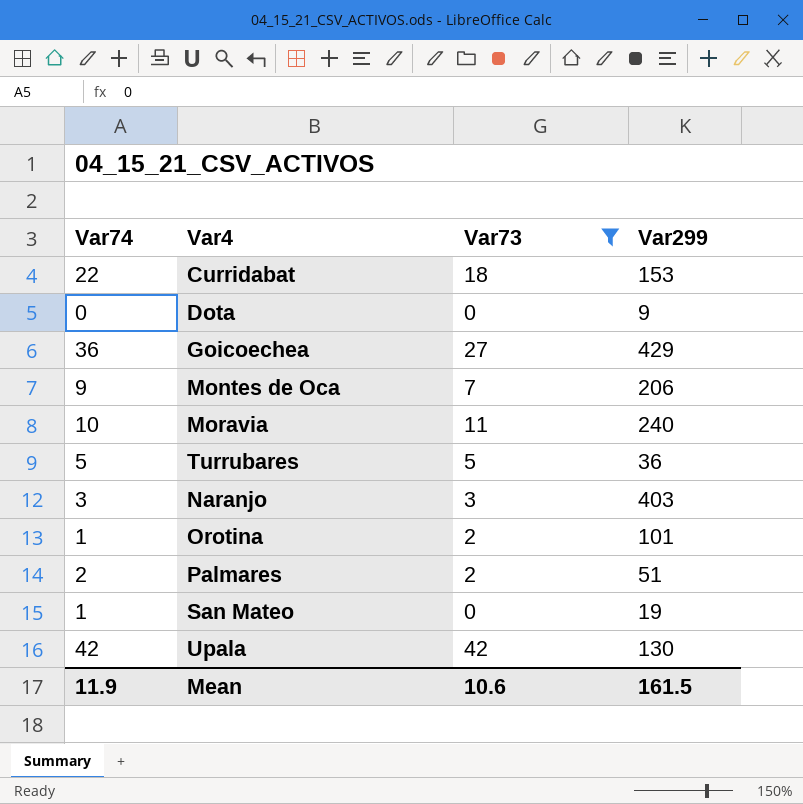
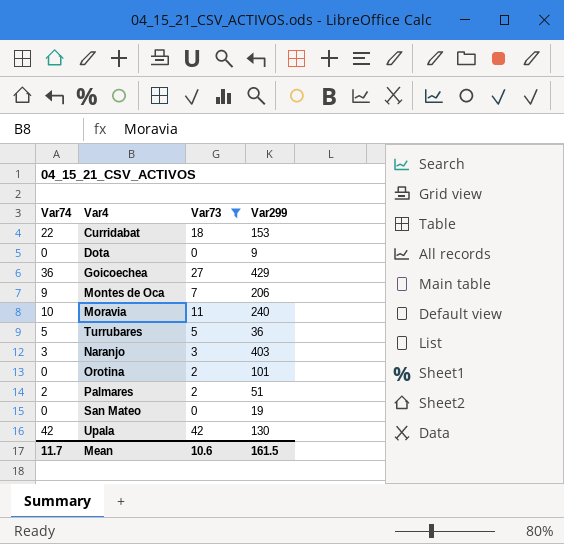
Orotina | Var74: 1 -> 0
San Mateo | Var74: 1 -> 0
Mean | Var74: 11.9 -> 11.7

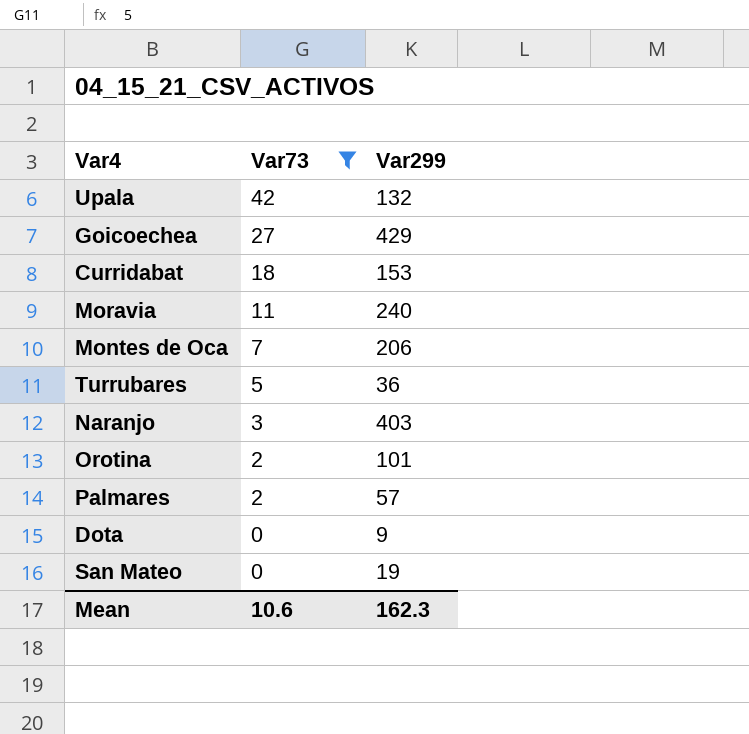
row order: none -> Var73 descending
column Var74 | position: 1 -> none
Upala | Var299: 130 -> 132
Palmares | Var299: 51 -> 57
Mean | Var299: 161.5 -> 162.3

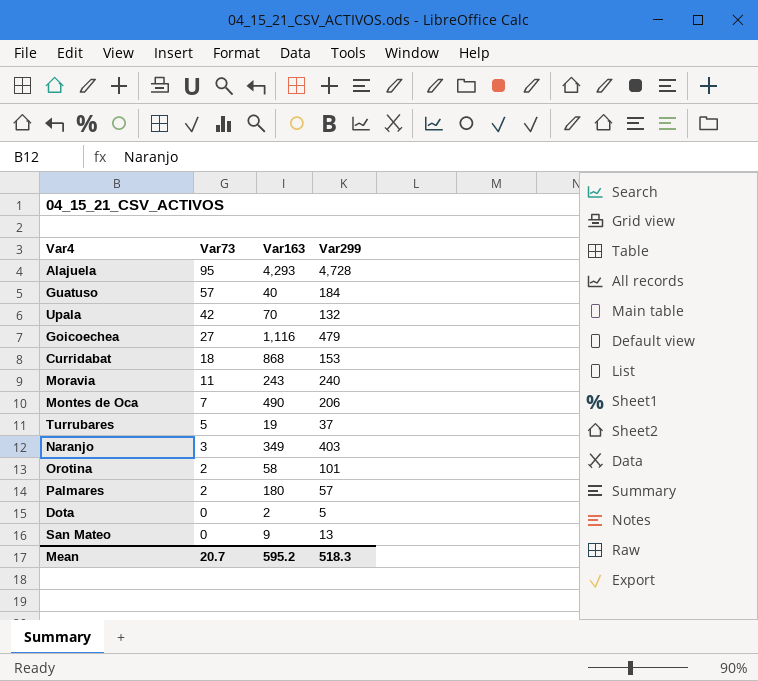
filter: Var73 <= 42 -> none
column Var163 | position: none -> 3
Goicoechea | Var299: 429 -> 479
Turrubares | Var299: 36 -> 37
Dota | Var299: 9 -> 5
San Mateo | Var299: 19 -> 13
Mean | Var73: 10.6 -> 20.7
Mean | Var299: 162.3 -> 518.3

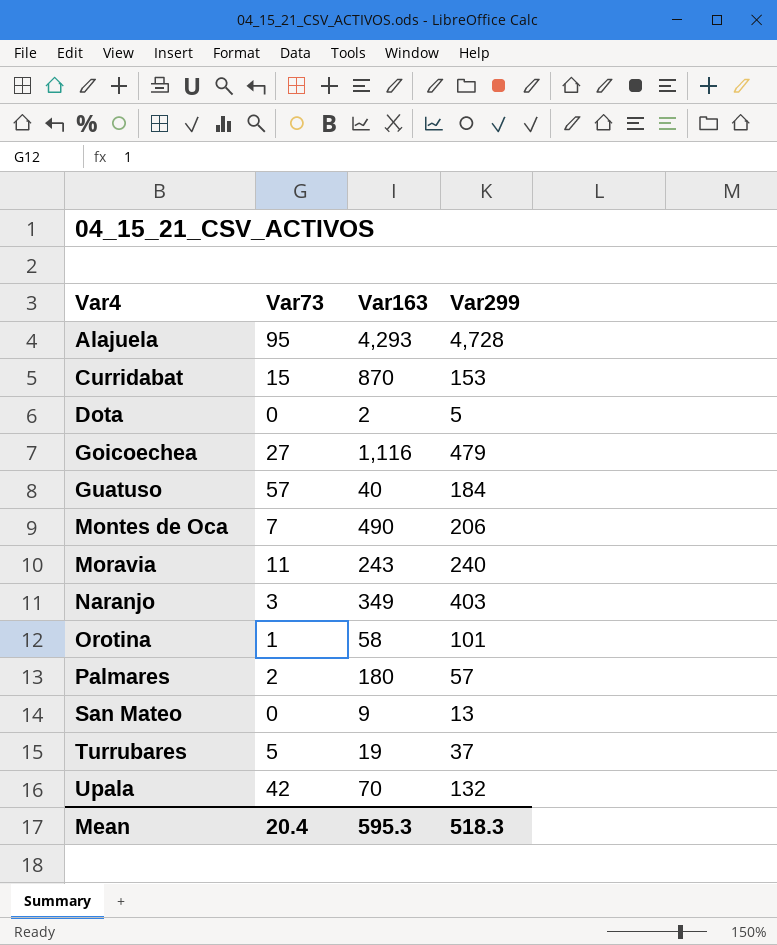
row order: Var73 descending -> Var4 ascending
Curridabat | Var73: 18 -> 15
Curridabat | Var163: 868 -> 870
Orotina | Var73: 2 -> 1
Mean | Var73: 20.7 -> 20.4
Mean | Var163: 595.2 -> 595.3

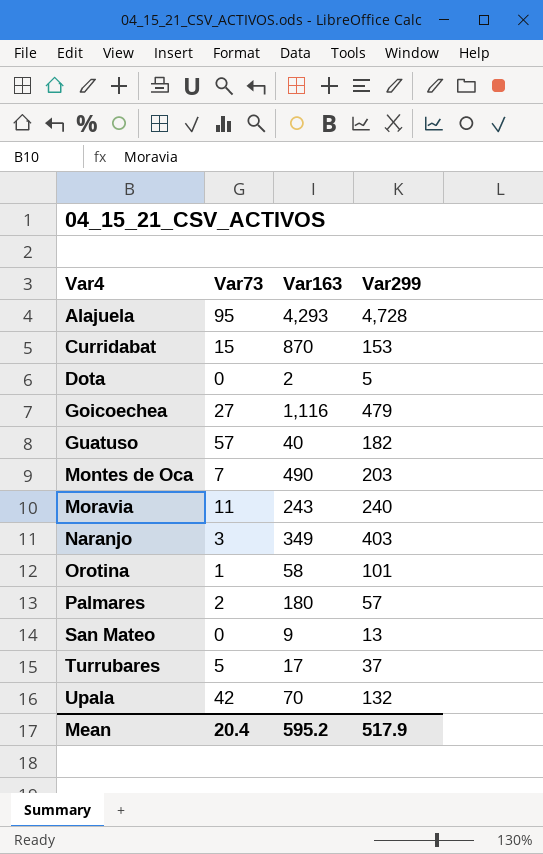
Guatuso | Var299: 184 -> 182
Montes de Oca | Var299: 206 -> 203
Turrubares | Var163: 19 -> 17
Mean | Var163: 595.3 -> 595.2
Mean | Var299: 518.3 -> 517.9

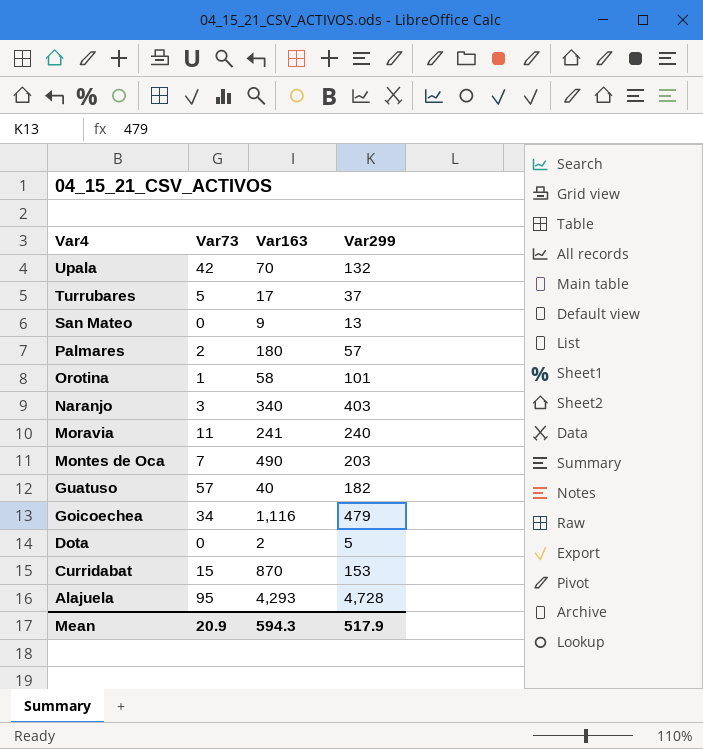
row order: Var4 ascending -> Var4 descending
Naranjo | Var163: 349 -> 340
Moravia | Var163: 243 -> 241
Goicoechea | Var73: 27 -> 34
Mean | Var73: 20.4 -> 20.9
Mean | Var163: 595.2 -> 594.3

